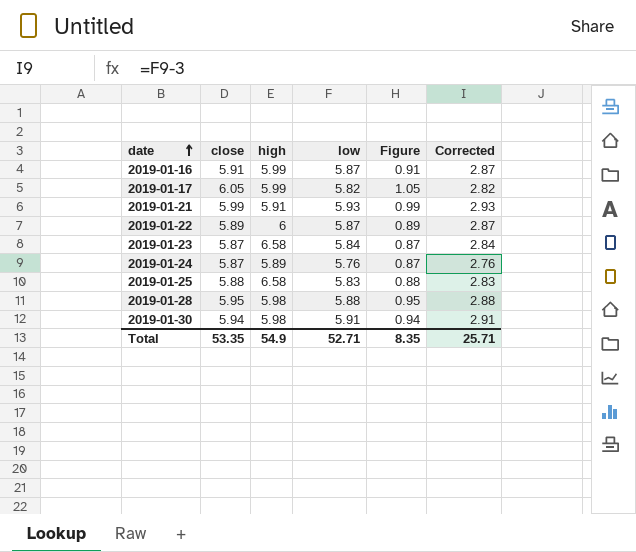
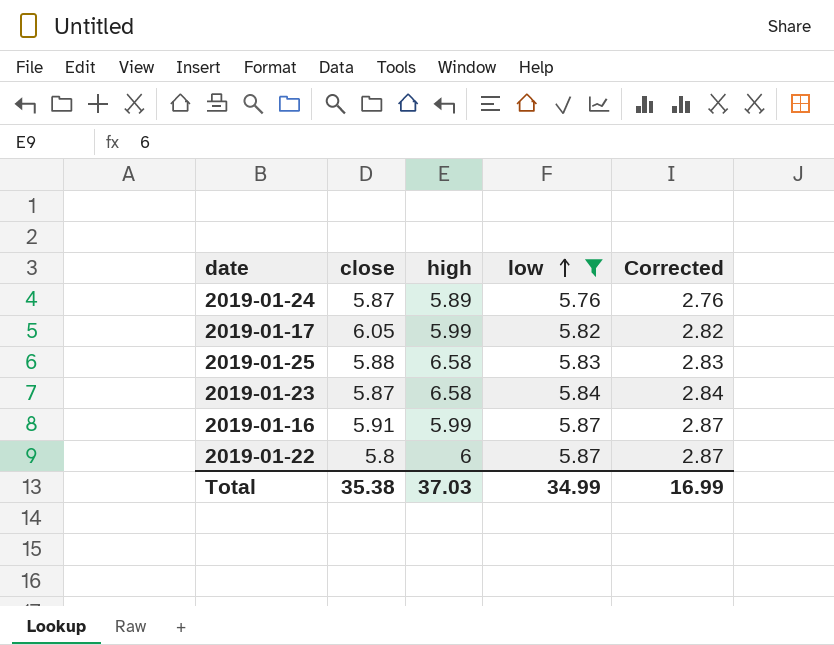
filter: none -> low <= 5.87
row order: date ascending -> low ascending
column Figure | formula: [close] - 5 -> none
2019-01-22 | close: 5.89 -> 5.8
Total | close: 53.35 -> 35.38
Total | high: 54.9 -> 37.03
Total | low: 52.71 -> 34.99
Total | Corrected: 25.71 -> 16.99

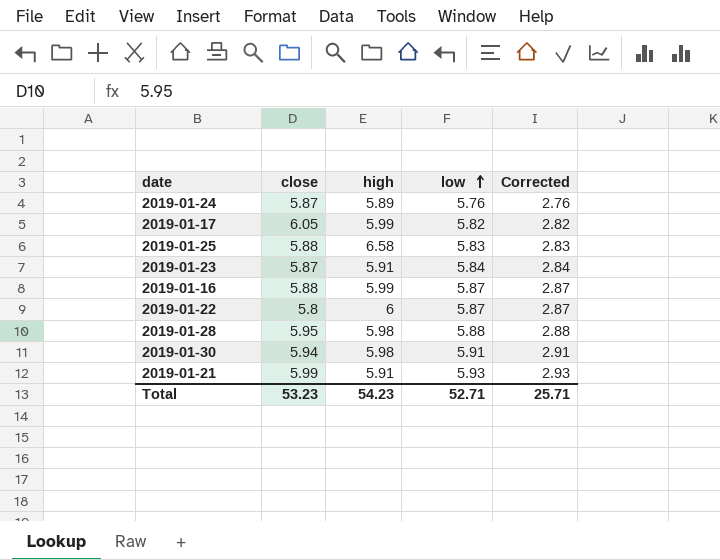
filter: low <= 5.87 -> none
2019-01-23 | high: 6.58 -> 5.91
2019-01-16 | close: 5.91 -> 5.88
Total | close: 35.38 -> 53.23
Total | high: 37.03 -> 54.23
Total | low: 34.99 -> 52.71
Total | Corrected: 16.99 -> 25.71

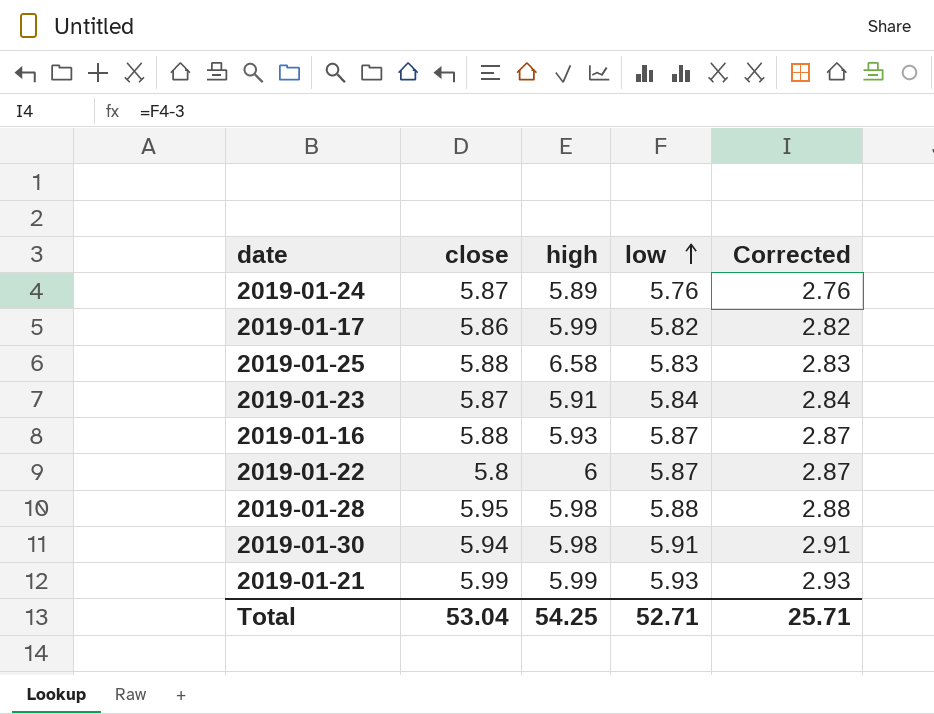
2019-01-17 | close: 6.05 -> 5.86
2019-01-16 | high: 5.99 -> 5.93
2019-01-21 | high: 5.91 -> 5.99
Total | close: 53.23 -> 53.04
Total | high: 54.23 -> 54.25

